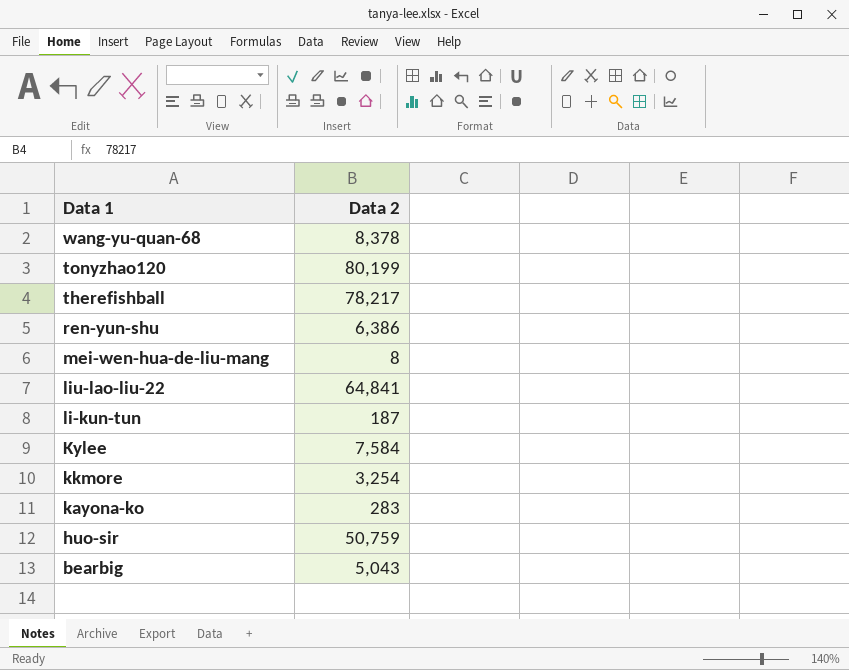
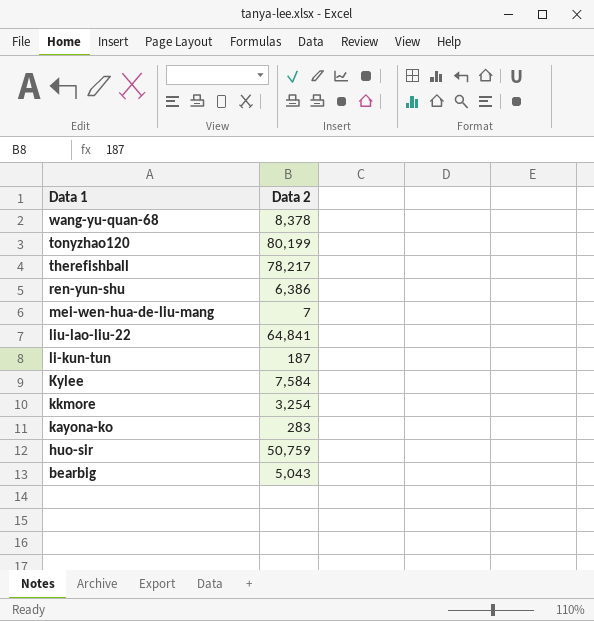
mei-wen-hua-de-liu-mang | Data 2: 8 -> 7

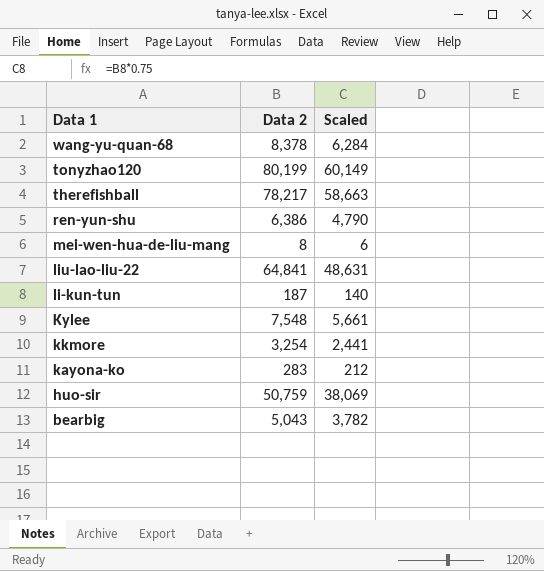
column Scaled | formula: none -> [Data 2] * 0.75
mei-wen-hua-de-liu-mang | Data 2: 7 -> 8
Kylee | Data 2: 7,584 -> 7,548

